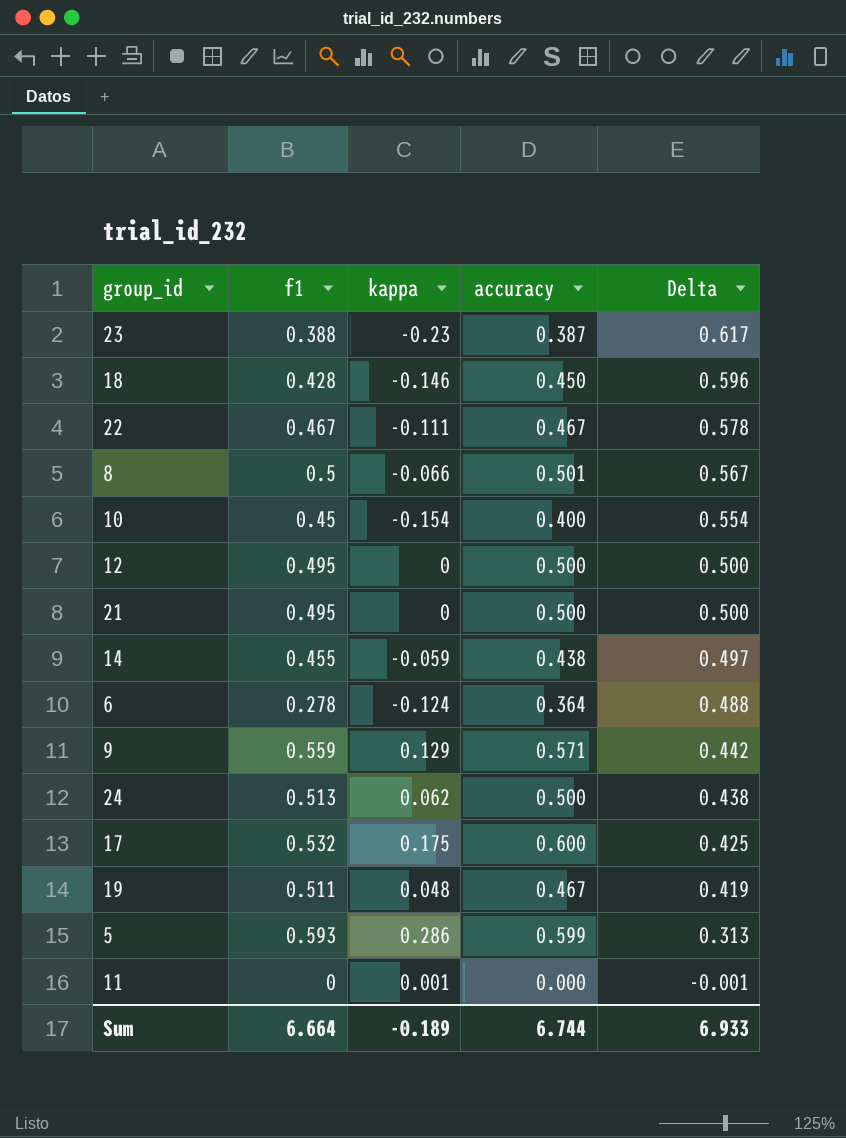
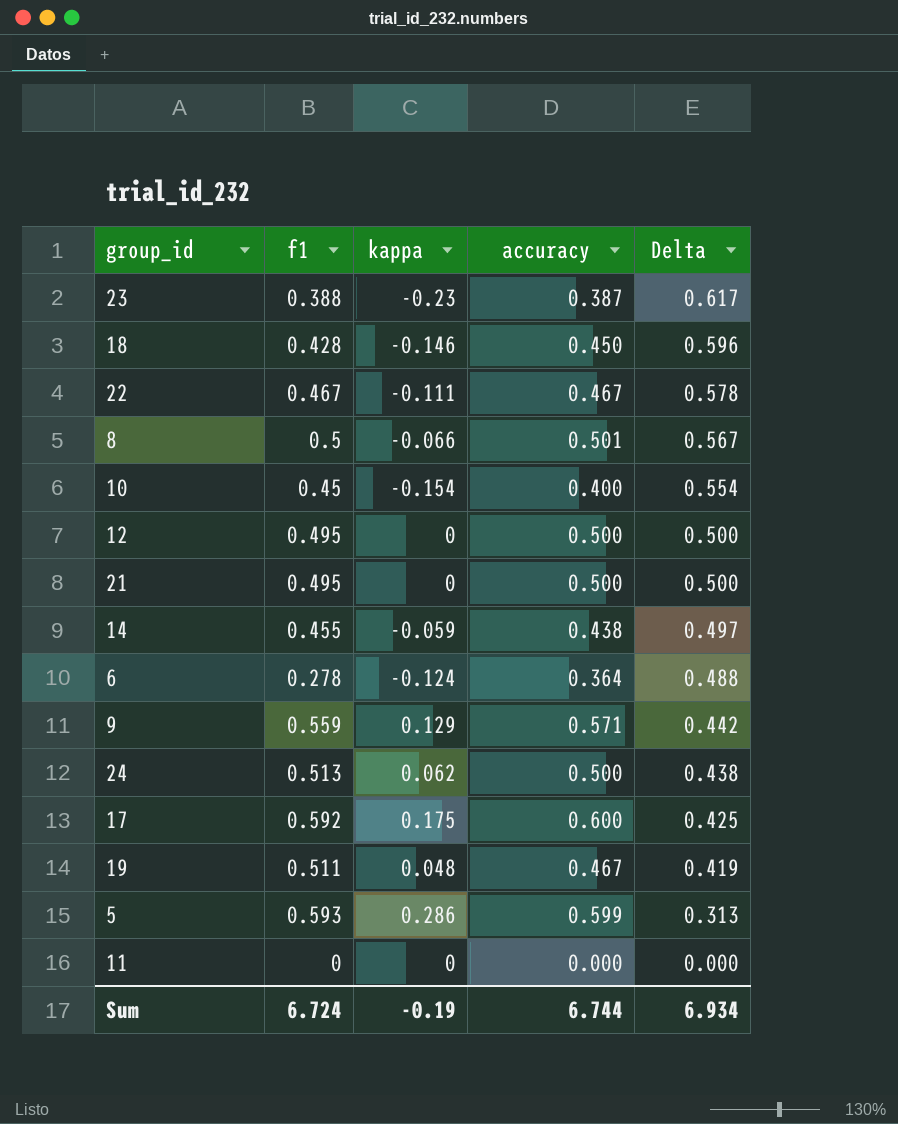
17 | f1: 0.532 -> 0.592
11 | kappa: 0.001 -> 0
11 | Delta: -0.001 -> 0.000
Sum | f1: 6.664 -> 6.724
Sum | kappa: -0.189 -> -0.19
Sum | Delta: 6.933 -> 6.934

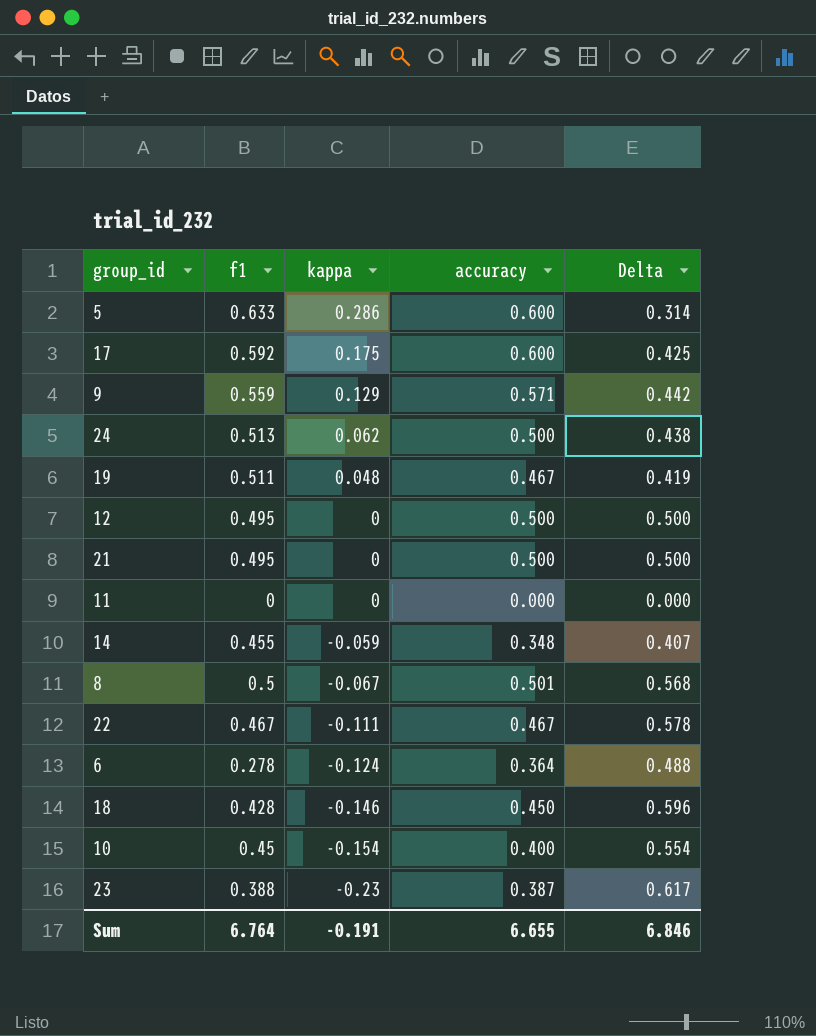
row order: Delta descending -> kappa descending
5 | f1: 0.593 -> 0.633
5 | accuracy: 0.599 -> 0.600
5 | Delta: 0.313 -> 0.314
14 | accuracy: 0.438 -> 0.348
14 | Delta: 0.497 -> 0.407
8 | kappa: -0.066 -> -0.067
8 | Delta: 0.567 -> 0.568
Sum | f1: 6.724 -> 6.764
Sum | kappa: -0.19 -> -0.191
Sum | accuracy: 6.744 -> 6.655
Sum | Delta: 6.934 -> 6.846

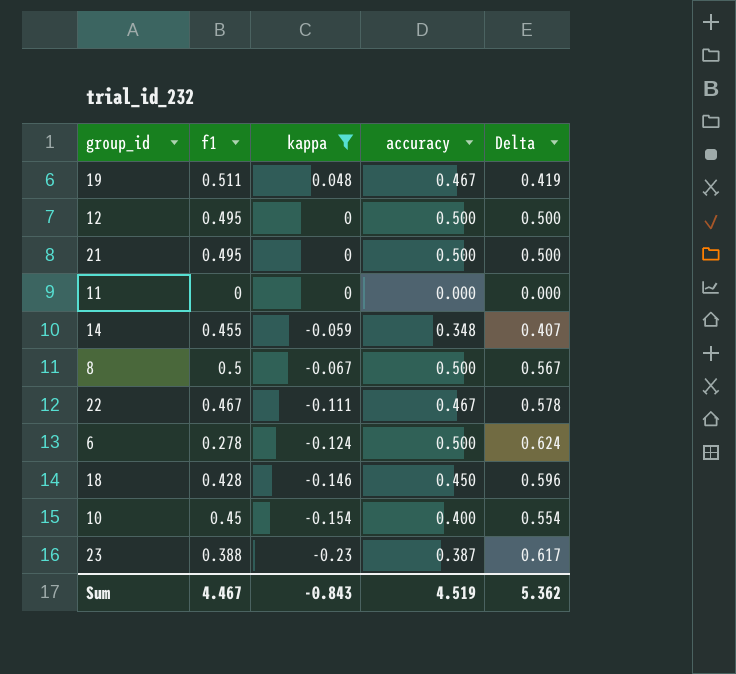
filter: none -> kappa <= 0.048
8 | accuracy: 0.501 -> 0.500
8 | Delta: 0.568 -> 0.567
6 | accuracy: 0.364 -> 0.500
6 | Delta: 0.488 -> 0.624
Sum | f1: 6.764 -> 4.467
Sum | kappa: -0.191 -> -0.843
Sum | accuracy: 6.655 -> 4.519
Sum | Delta: 6.846 -> 5.362

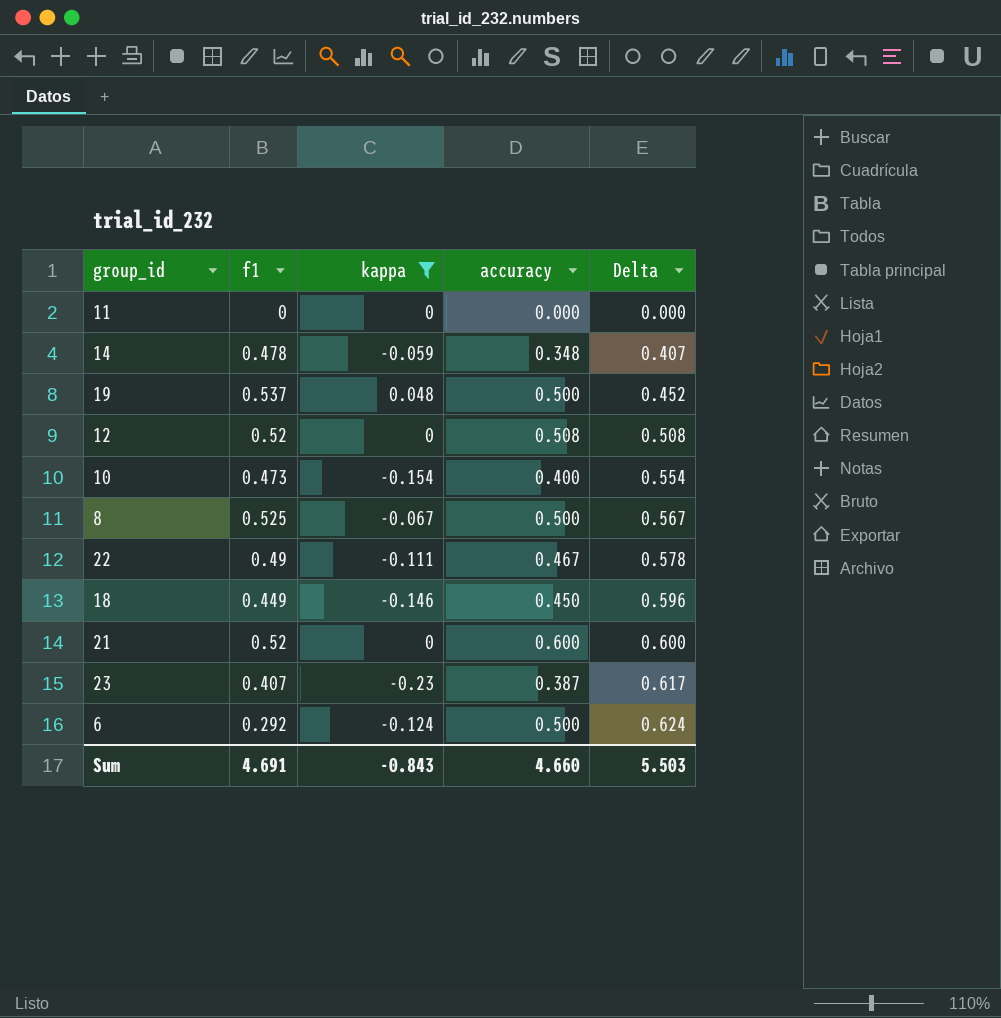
row order: kappa descending -> Delta ascending
14 | f1: 0.455 -> 0.478
19 | f1: 0.511 -> 0.537
19 | accuracy: 0.467 -> 0.500
19 | Delta: 0.419 -> 0.452
12 | f1: 0.495 -> 0.52
12 | accuracy: 0.500 -> 0.508
12 | Delta: 0.500 -> 0.508
10 | f1: 0.45 -> 0.473
8 | f1: 0.5 -> 0.525
22 | f1: 0.467 -> 0.49
18 | f1: 0.428 -> 0.449
21 | f1: 0.495 -> 0.52
21 | accuracy: 0.500 -> 0.600
21 | Delta: 0.500 -> 0.600
23 | f1: 0.388 -> 0.407
6 | f1: 0.278 -> 0.292
Sum | f1: 4.467 -> 4.691
Sum | accuracy: 4.519 -> 4.660
Sum | Delta: 5.362 -> 5.503

